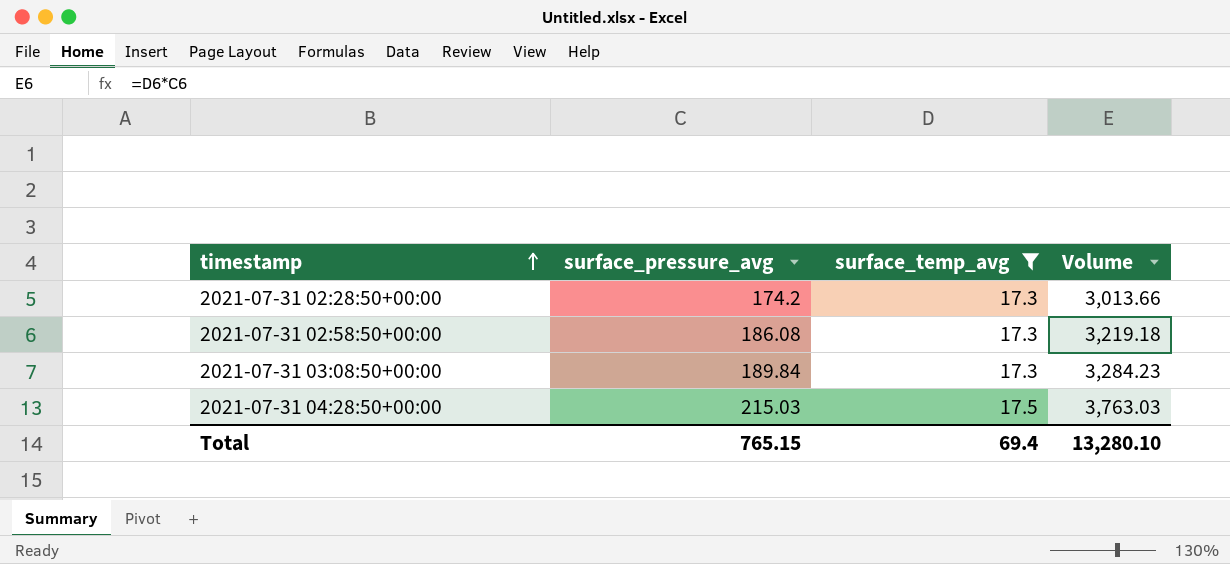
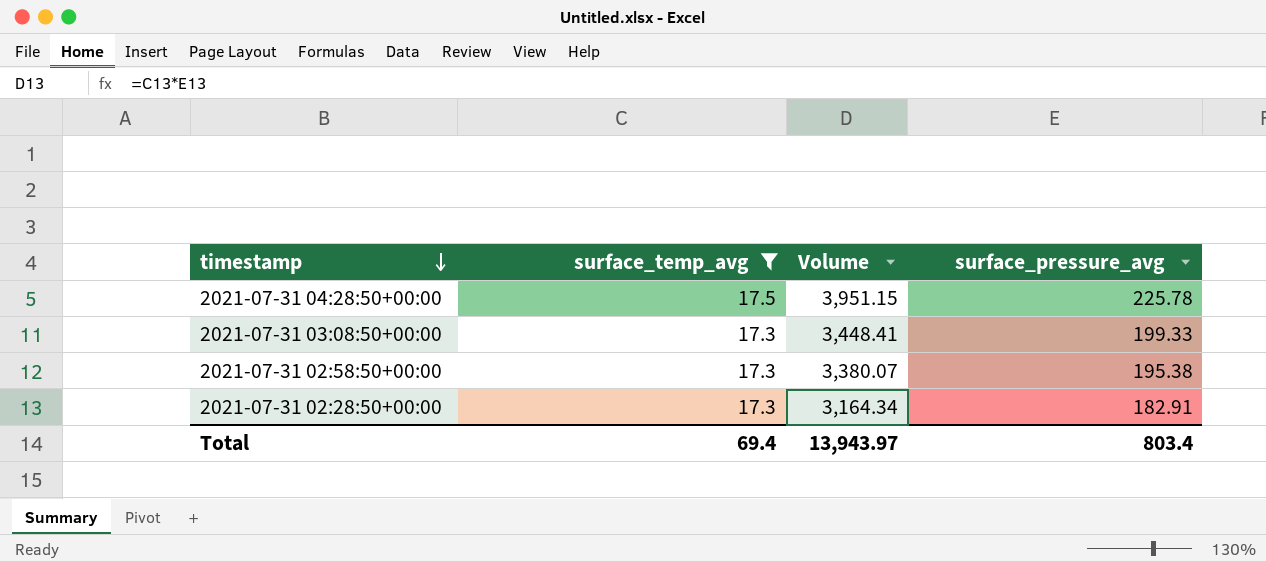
row order: timestamp ascending -> timestamp descending
column surface_pressure_avg | position: 2 -> 4
2021-07-31 04:28:50+00:00 | Volume: 3,763.03 -> 3,951.15
2021-07-31 04:28:50+00:00 | surface_pressure_avg: 215.03 -> 225.78
2021-07-31 03:08:50+00:00 | Volume: 3,284.23 -> 3,448.41
2021-07-31 03:08:50+00:00 | surface_pressure_avg: 189.84 -> 199.33
2021-07-31 02:58:50+00:00 | Volume: 3,219.18 -> 3,380.07
2021-07-31 02:58:50+00:00 | surface_pressure_avg: 186.08 -> 195.38
2021-07-31 02:28:50+00:00 | Volume: 3,013.66 -> 3,164.34
2021-07-31 02:28:50+00:00 | surface_pressure_avg: 174.2 -> 182.91
Total | Volume: 13,280.10 -> 13,943.97
Total | surface_pressure_avg: 765.15 -> 803.4

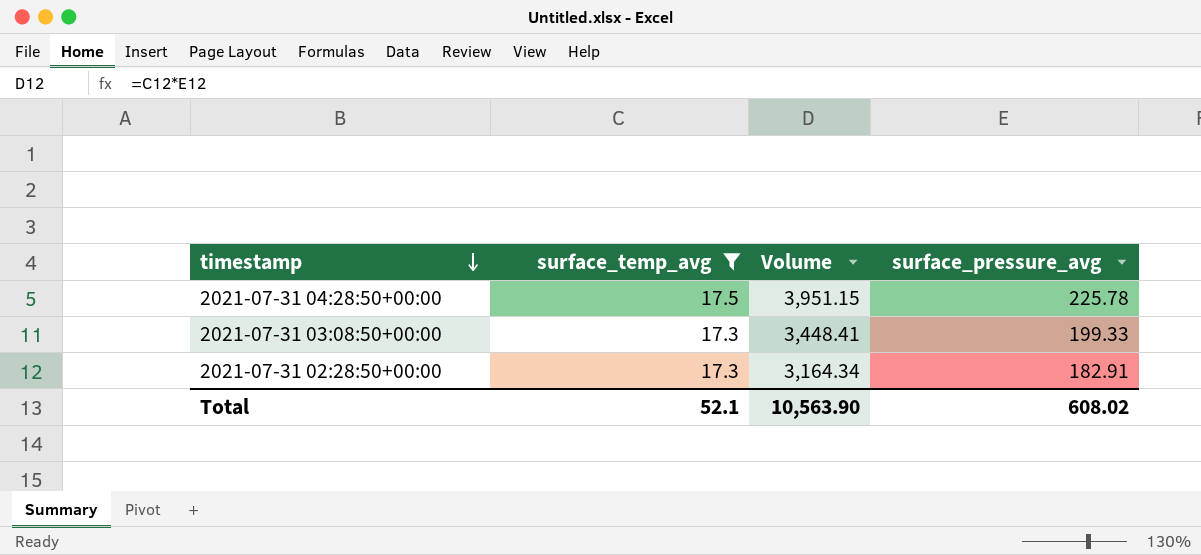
row 2021-07-31 02:58:50+00:00: 17.3 | 3,380.07 | 195.38 -> none
Total | surface_temp_avg: 69.4 -> 52.1
Total | Volume: 13,943.97 -> 10,563.90
Total | surface_pressure_avg: 803.4 -> 608.02

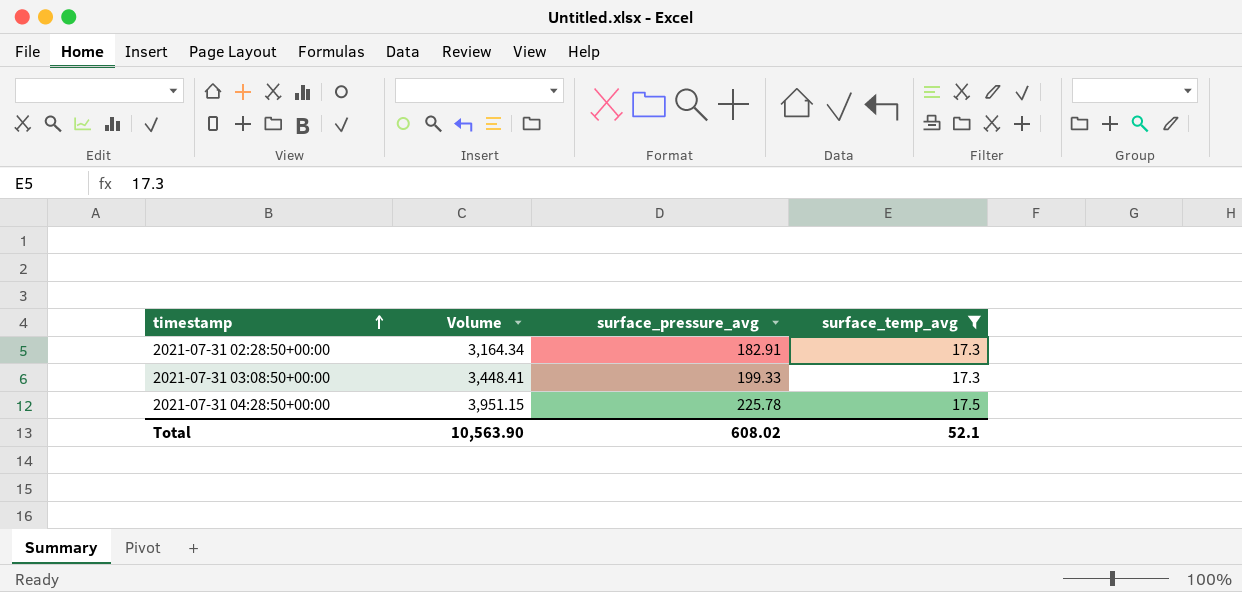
row order: timestamp descending -> timestamp ascending
column surface_temp_avg | position: 2 -> 4

